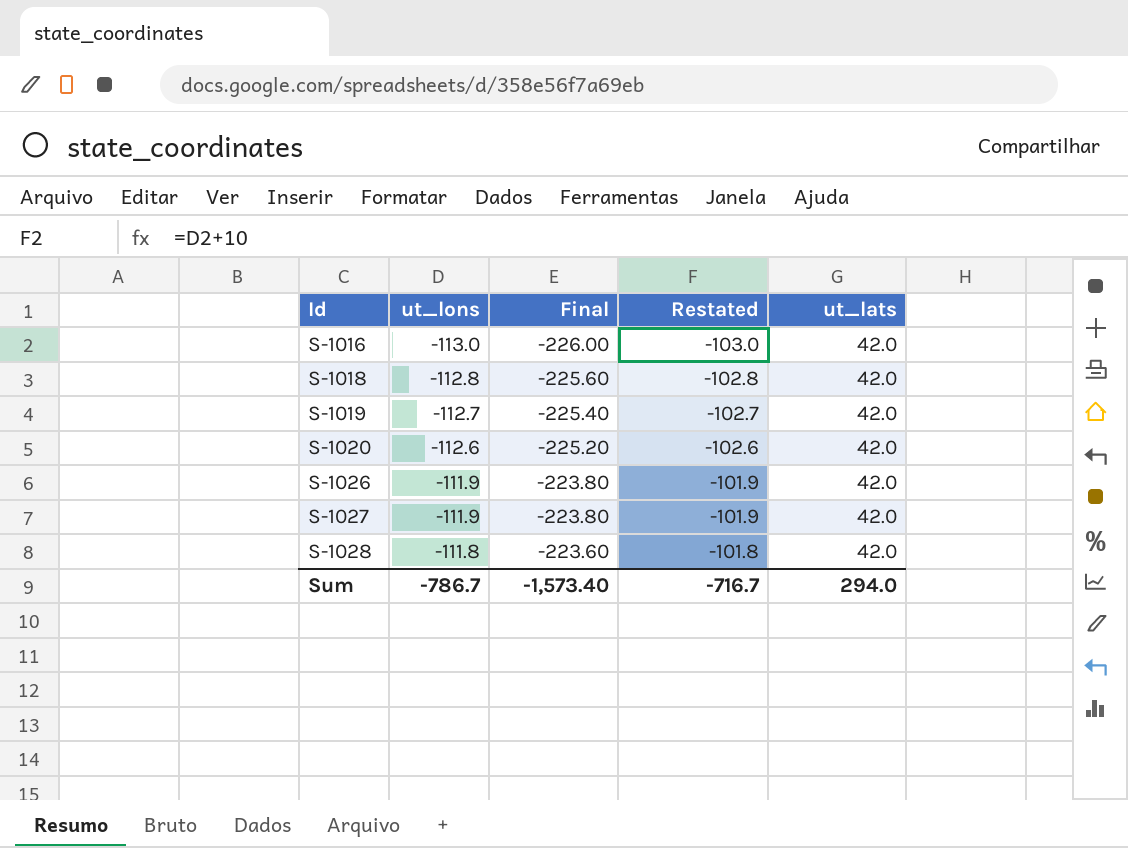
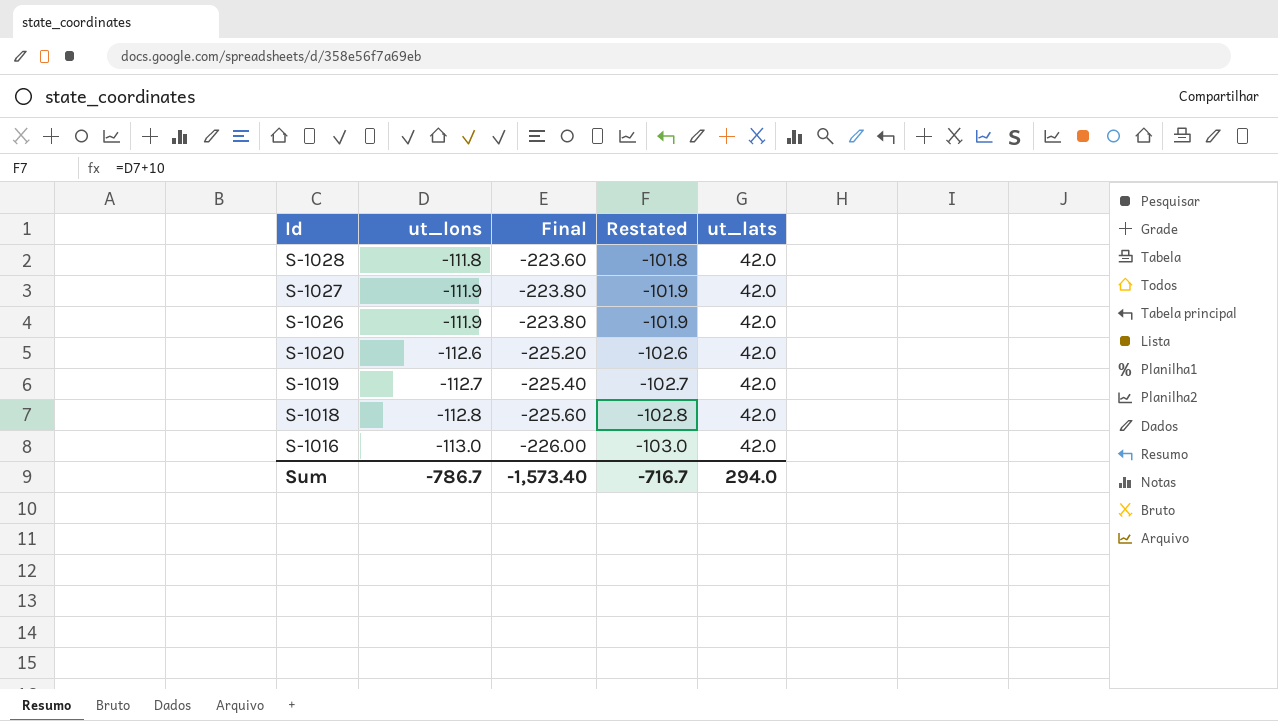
row order: Id ascending -> Id descending

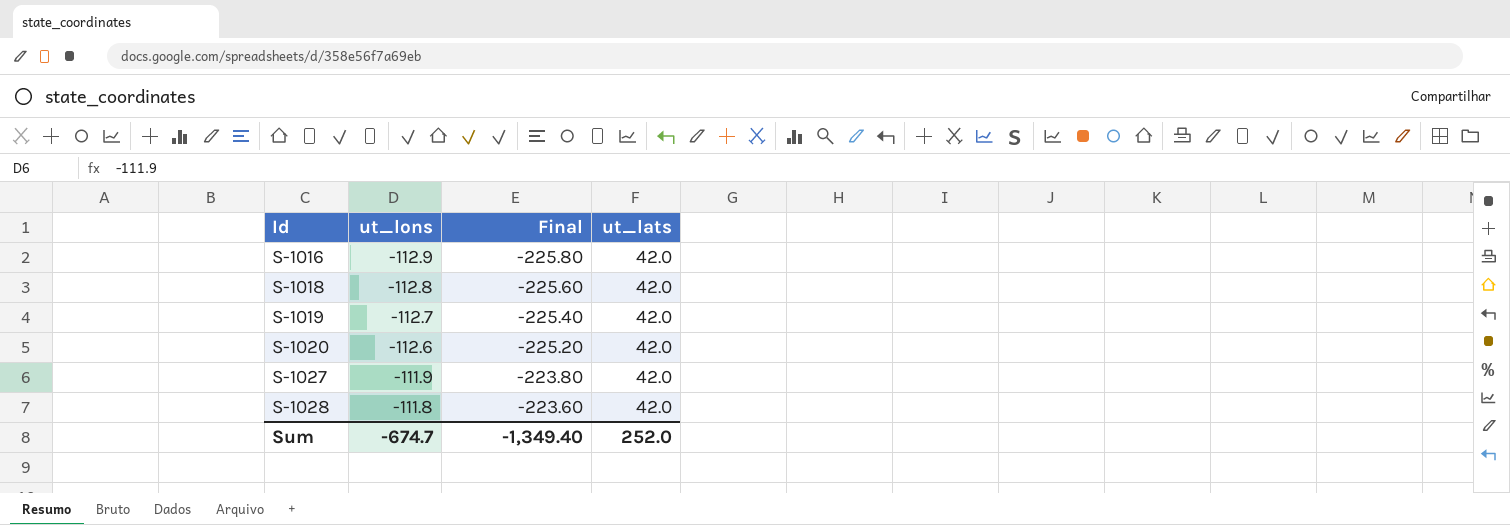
row order: Id descending -> Id ascending
column Restated | formula: [ut_lons] + 10 -> none
row S-1026: -111.9 | -223.80 | -101.9 | 42.0 -> none
S-1016 | ut_lons: -113.0 -> -112.9
S-1016 | Final: -226.00 -> -225.80
Sum | ut_lons: -786.7 -> -674.7
Sum | Final: -1,573.40 -> -1,349.40
Sum | ut_lats: 294.0 -> 252.0

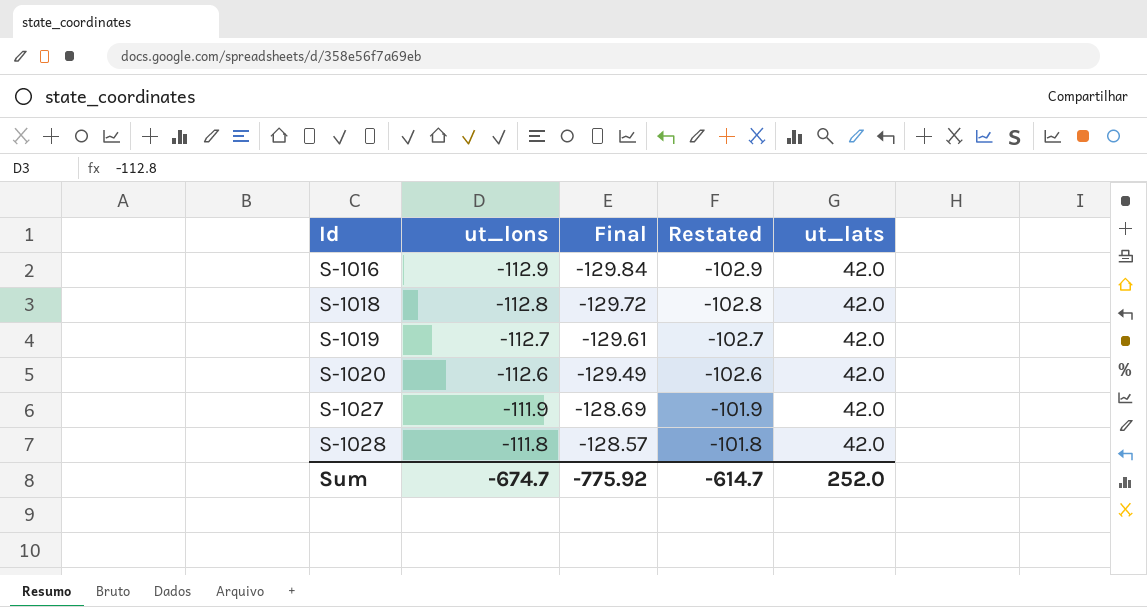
column Final | formula: [ut_lons] * 2 -> [ut_lons] * 1.15
column Restated | formula: none -> [ut_lons] + 10
Sum | Final: -1,349.40 -> -775.92

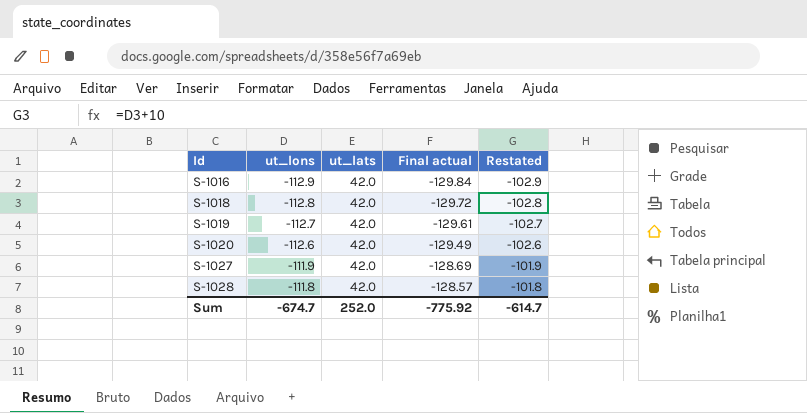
column ut_lats | position: 5 -> 3
column name: Final -> Final actual

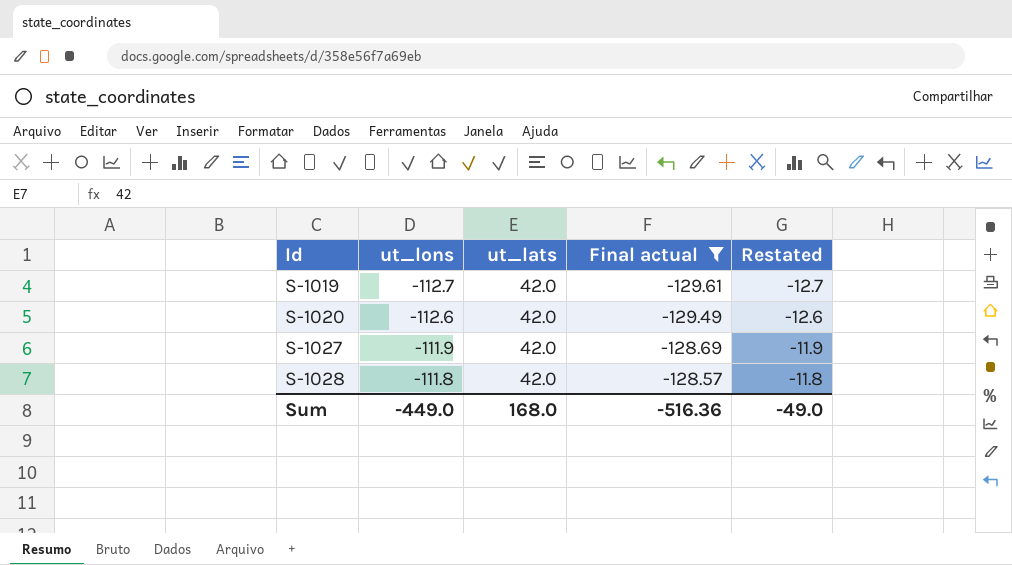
filter: none -> Final actual >= -129.61
column Restated | formula: [ut_lons] + 10 -> [ut_lons] + 100
Sum | ut_lons: -674.7 -> -449.0
Sum | ut_lats: 252.0 -> 168.0
Sum | Final actual: -775.92 -> -516.36
Sum | Restated: -614.7 -> -49.0

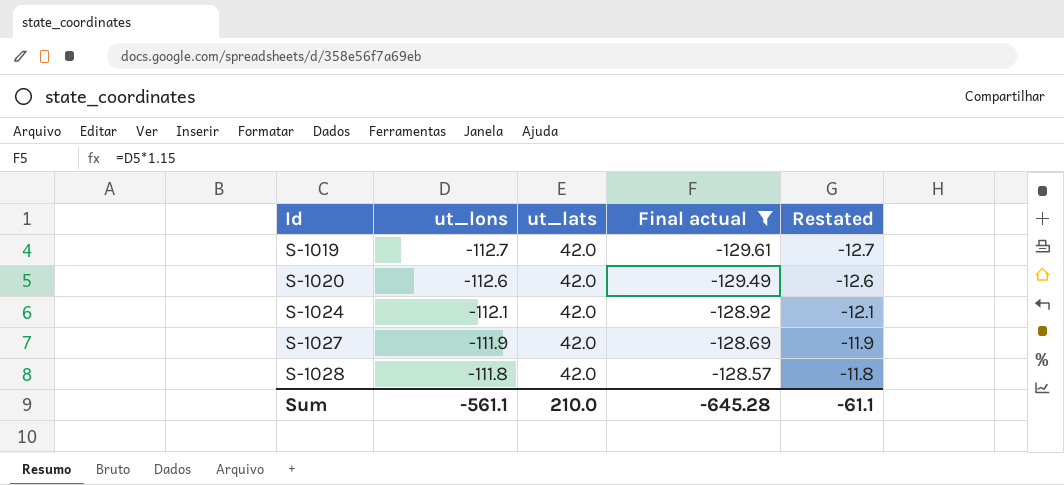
row S-1024: none -> -112.1 | 42.0 | -128.92 | -12.1
Sum | ut_lons: -449.0 -> -561.1
Sum | ut_lats: 168.0 -> 210.0
Sum | Final actual: -516.36 -> -645.28
Sum | Restated: -49.0 -> -61.1

